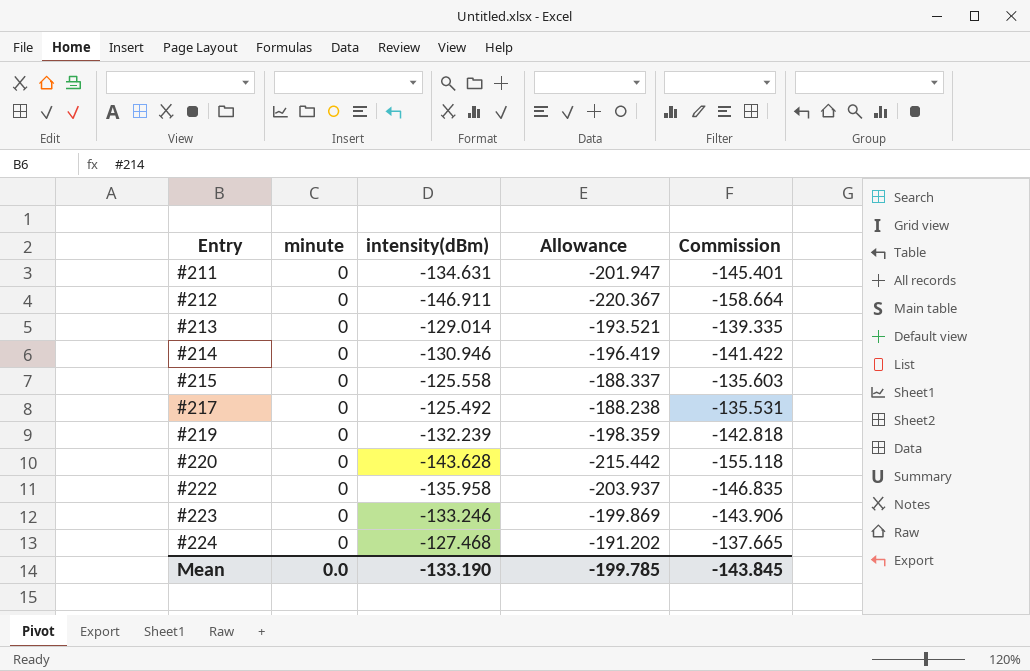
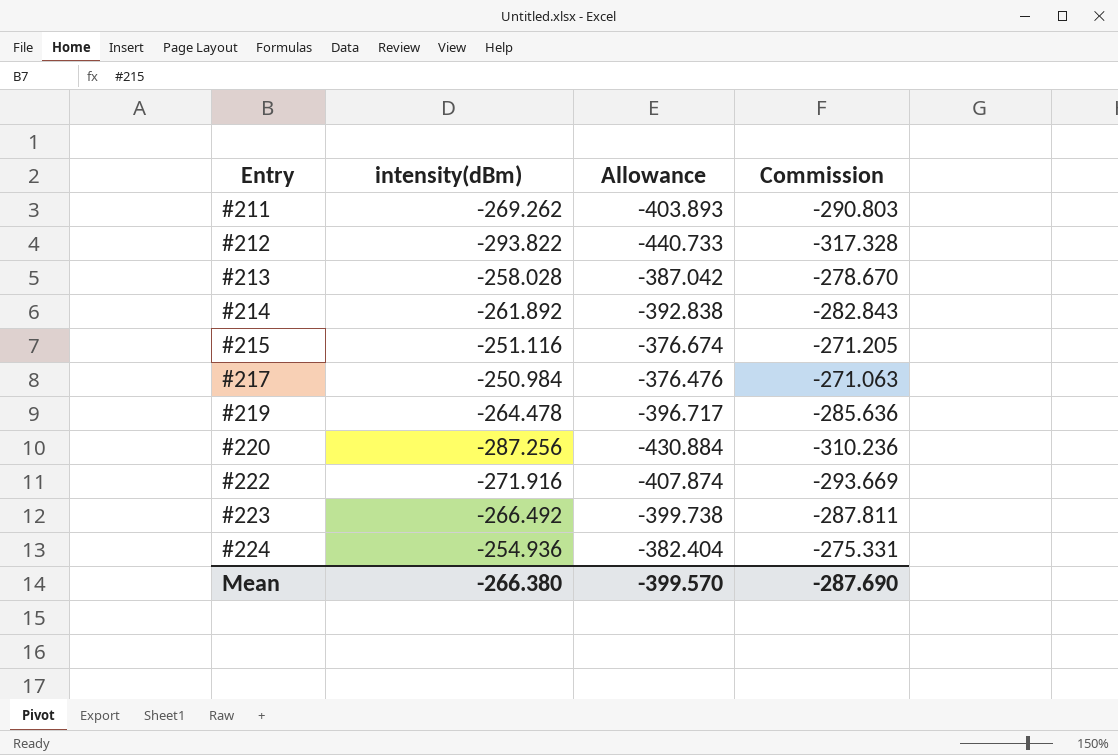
column minute | position: 2 -> none
#211 | intensity(dBm): -134.631 -> -269.262
#211 | Allowance: -201.947 -> -403.893
#211 | Commission: -145.401 -> -290.803
#212 | intensity(dBm): -146.911 -> -293.822
#212 | Allowance: -220.367 -> -440.733
#212 | Commission: -158.664 -> -317.328
#213 | intensity(dBm): -129.014 -> -258.028
#213 | Allowance: -193.521 -> -387.042
#213 | Commission: -139.335 -> -278.670
#214 | intensity(dBm): -130.946 -> -261.892
#214 | Allowance: -196.419 -> -392.838
#214 | Commission: -141.422 -> -282.843
#215 | intensity(dBm): -125.558 -> -251.116
#215 | Allowance: -188.337 -> -376.674
#215 | Commission: -135.603 -> -271.205
#217 | intensity(dBm): -125.492 -> -250.984
#217 | Allowance: -188.238 -> -376.476
#217 | Commission: -135.531 -> -271.063
#219 | intensity(dBm): -132.239 -> -264.478
#219 | Allowance: -198.359 -> -396.717
#219 | Commission: -142.818 -> -285.636
#220 | intensity(dBm): -143.628 -> -287.256
#220 | Allowance: -215.442 -> -430.884
#220 | Commission: -155.118 -> -310.236
#222 | intensity(dBm): -135.958 -> -271.916
#222 | Allowance: -203.937 -> -407.874
#222 | Commission: -146.835 -> -293.669
#223 | intensity(dBm): -133.246 -> -266.492
#223 | Allowance: -199.869 -> -399.738
#223 | Commission: -143.906 -> -287.811
#224 | intensity(dBm): -127.468 -> -254.936
#224 | Allowance: -191.202 -> -382.404
#224 | Commission: -137.665 -> -275.331
Mean | intensity(dBm): -133.190 -> -266.380
Mean | Allowance: -199.785 -> -399.570
Mean | Commission: -143.845 -> -287.690

